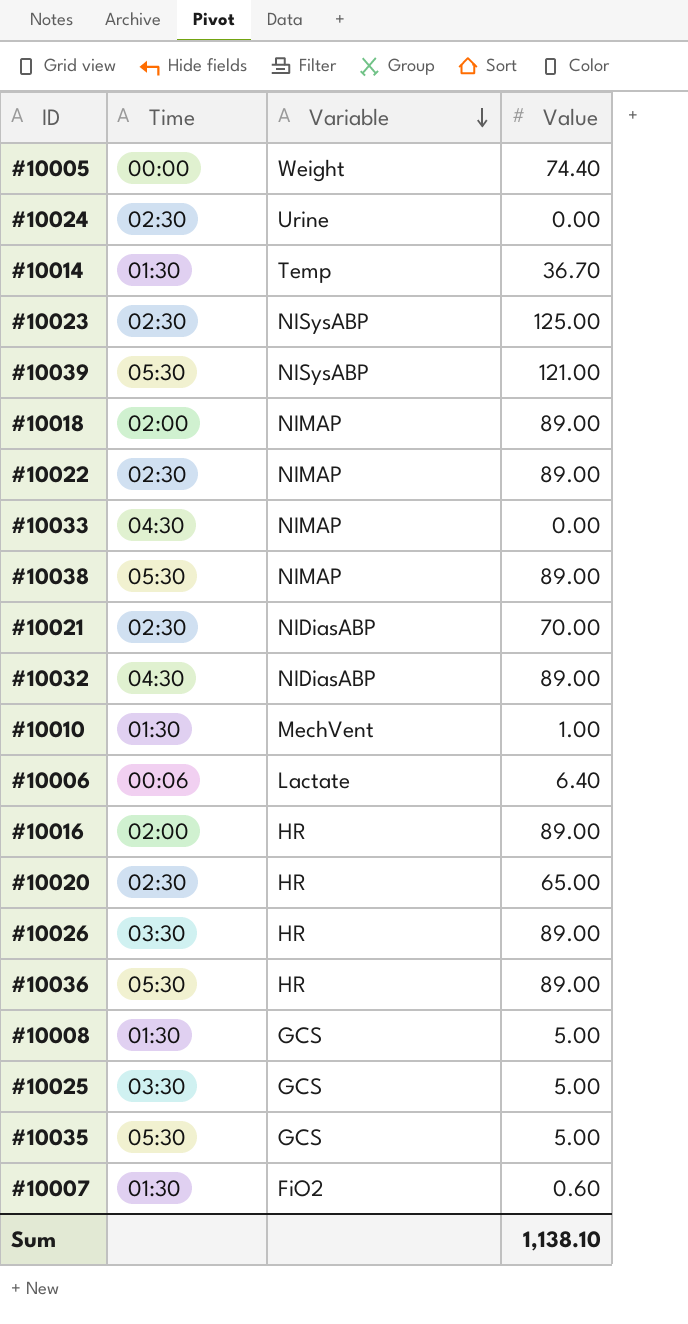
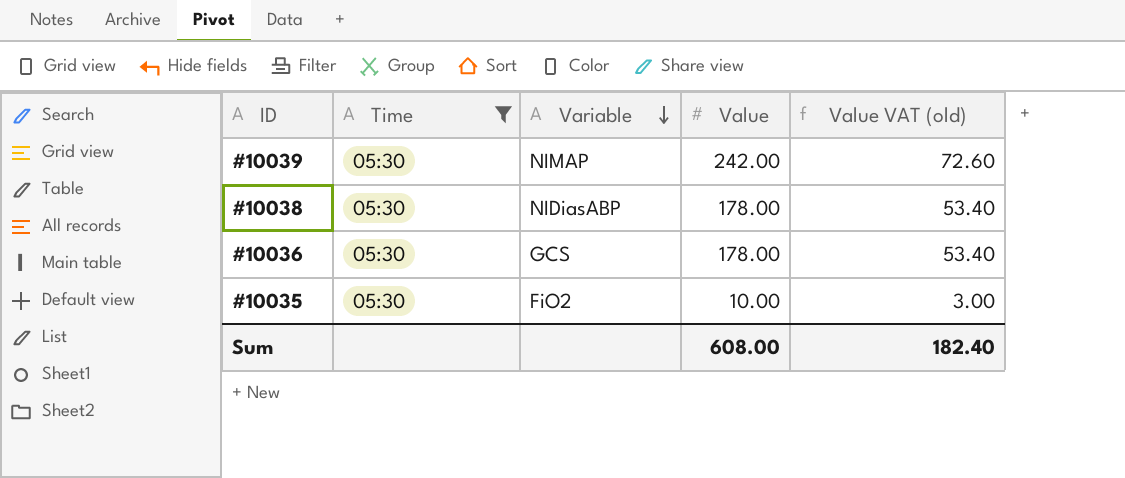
filter: none -> Time = 05:30
column Value VAT (old) | formula: none -> [Value] * 0.3
#10039 | Variable: NISysABP -> NIMAP
#10039 | Value: 121.00 -> 242.00
#10038 | Variable: NIMAP -> NIDiasABP
#10038 | Value: 89.00 -> 178.00
#10036 | Variable: HR -> GCS
#10036 | Value: 89.00 -> 178.00
#10035 | Variable: GCS -> FiO2
#10035 | Value: 5.00 -> 10.00
Sum | Value: 1,138.10 -> 608.00

